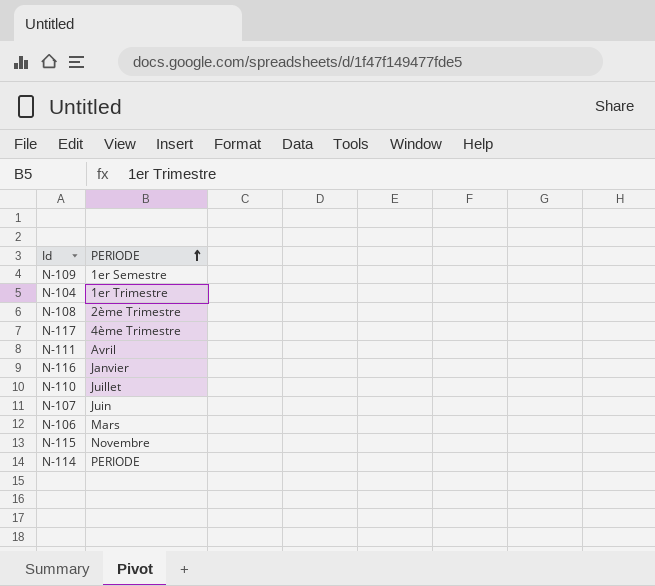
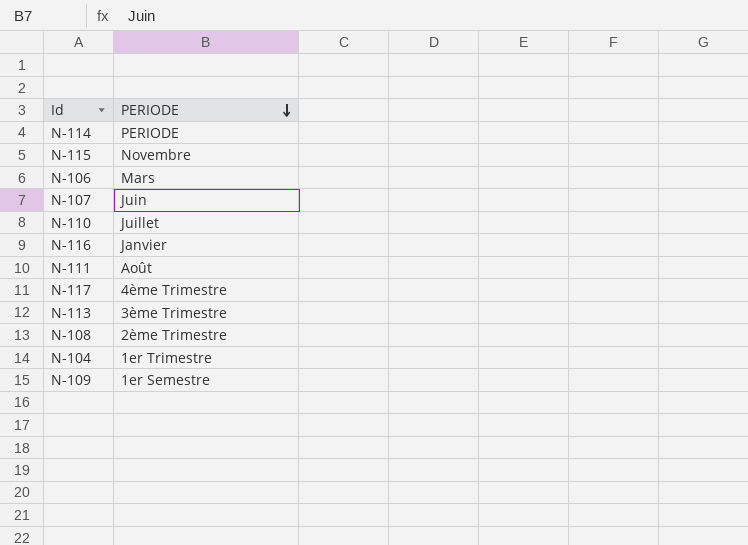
row order: PERIODE ascending -> PERIODE descending
N-111 | PERIODE: Avril -> Août
row N-113: none -> 3ème Trimestre

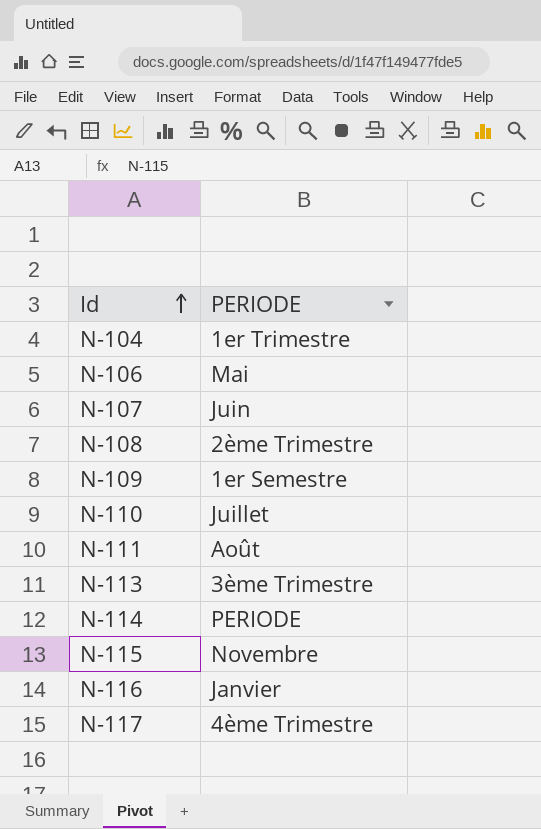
row order: PERIODE descending -> Id ascending
N-106 | PERIODE: Mars -> Mai

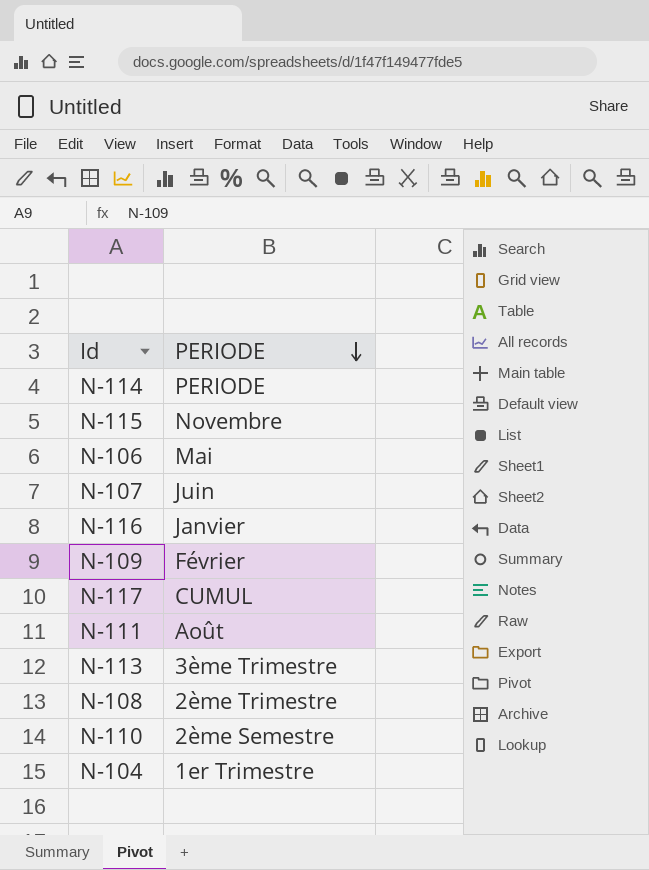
row order: Id ascending -> PERIODE descending
N-109 | PERIODE: 1er Semestre -> Février
N-117 | PERIODE: 4ème Trimestre -> CUMUL
N-110 | PERIODE: Juillet -> 2ème Semestre

